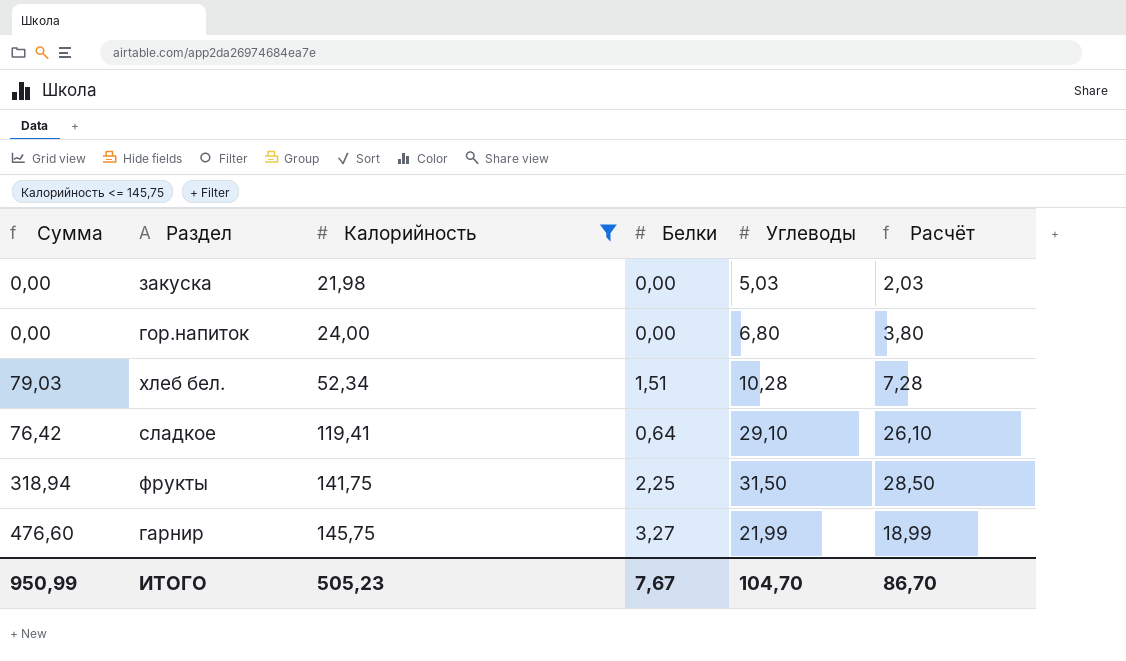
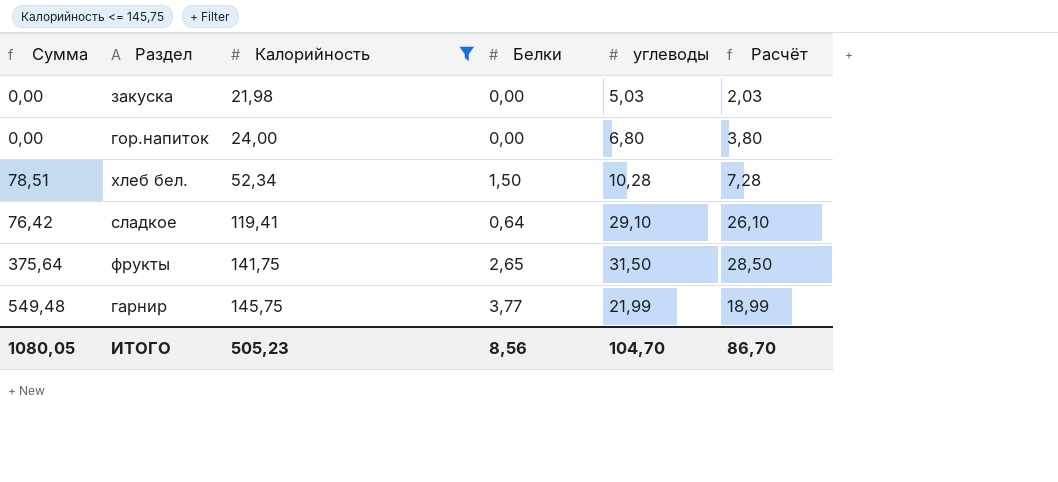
column name: Углеводы -> углеводы
хлеб бел. | Сумма: 79,03 -> 78,51
хлеб бел. | Белки: 1,51 -> 1,50
фрукты | Сумма: 318,94 -> 375,64
фрукты | Белки: 2,25 -> 2,65
гарнир | Сумма: 476,60 -> 549,48
гарнир | Белки: 3,27 -> 3,77
ИТОГО | Сумма: 950,99 -> 1080,05
ИТОГО | Белки: 7,67 -> 8,56

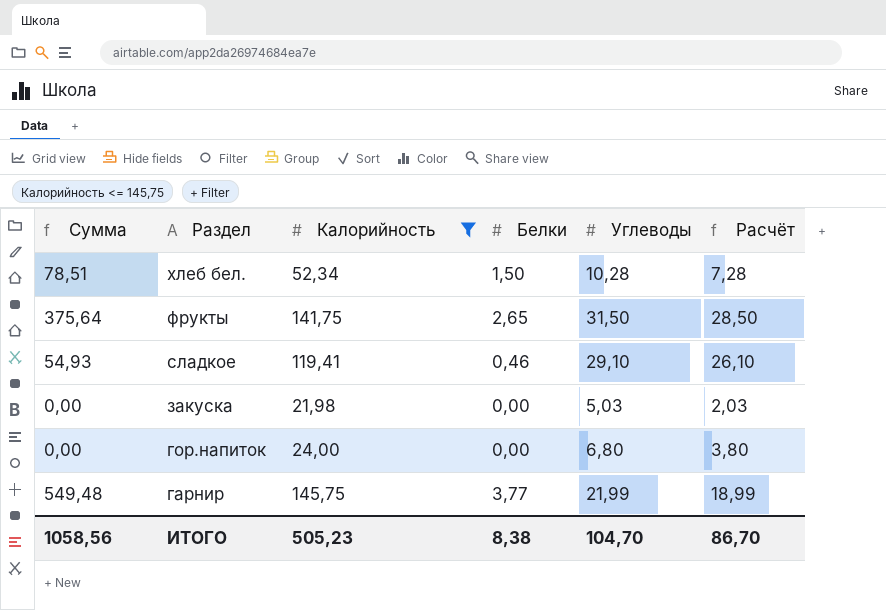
row order: Калорийность ascending -> Раздел descending
column name: углеводы -> Углеводы
сладкое | Сумма: 76,42 -> 54,93
сладкое | Белки: 0,64 -> 0,46
ИТОГО | Сумма: 1080,05 -> 1058,56
ИТОГО | Белки: 8,56 -> 8,38

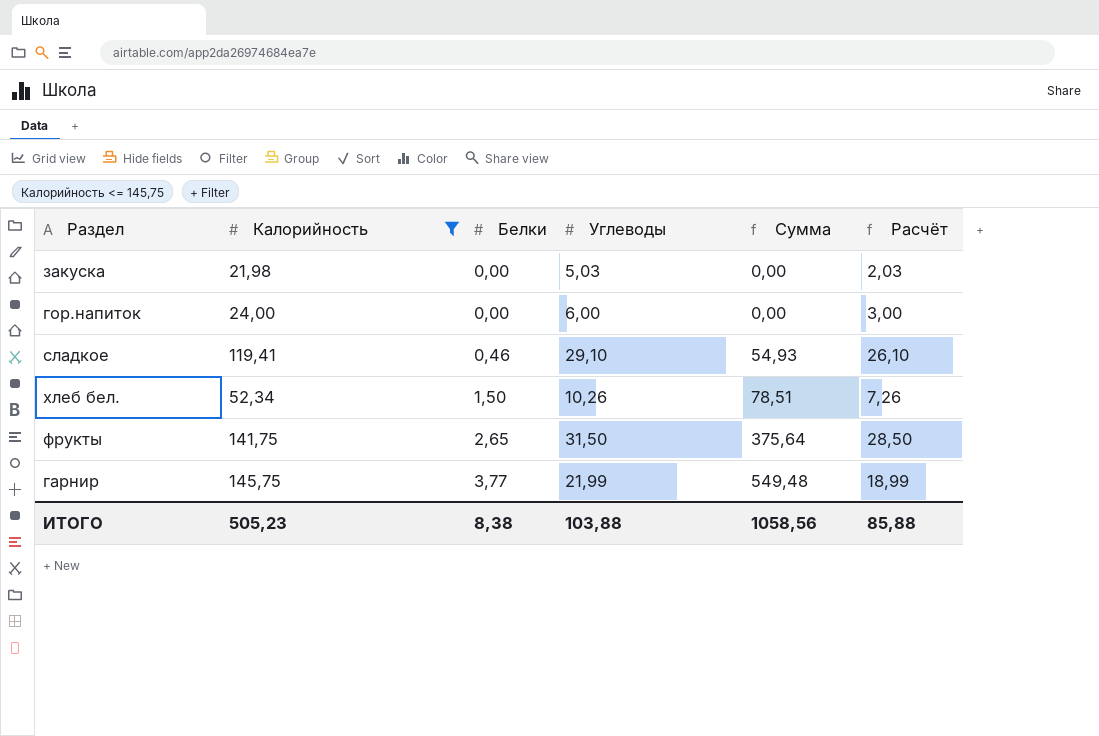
row order: Раздел descending -> Белки ascending
column Сумма | position: 1 -> 5
гор.напиток | Углеводы: 6,80 -> 6,00
гор.напиток | Расчёт: 3,80 -> 3,00
хлеб бел. | Углеводы: 10,28 -> 10,26
хлеб бел. | Расчёт: 7,28 -> 7,26
ИТОГО | Углеводы: 104,70 -> 103,88
ИТОГО | Расчёт: 86,70 -> 85,88

